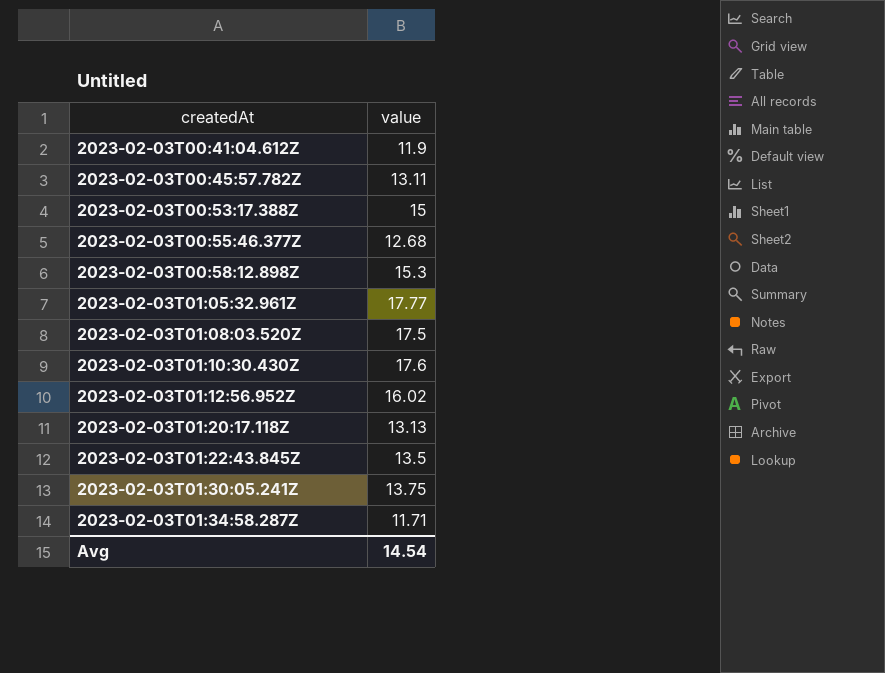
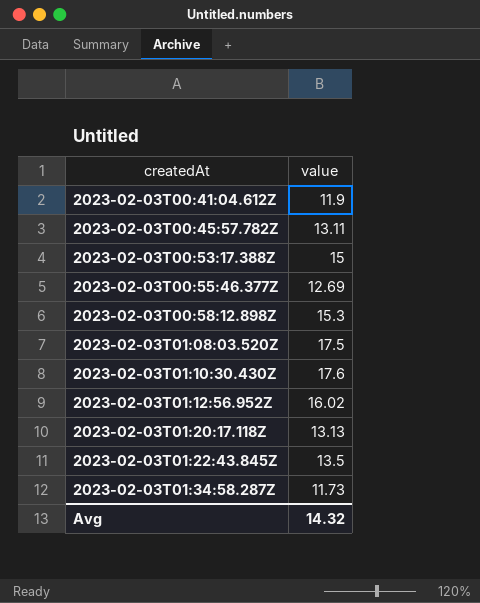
row 2023-02-03T01:05:32.961Z: 17.77 -> none
row 2023-02-03T01:30:05.241Z: 13.75 -> none
2023-02-03T00:55:46.377Z | value: 12.68 -> 12.69
2023-02-03T01:34:58.287Z | value: 11.71 -> 11.73
Avg | value: 14.54 -> 14.32

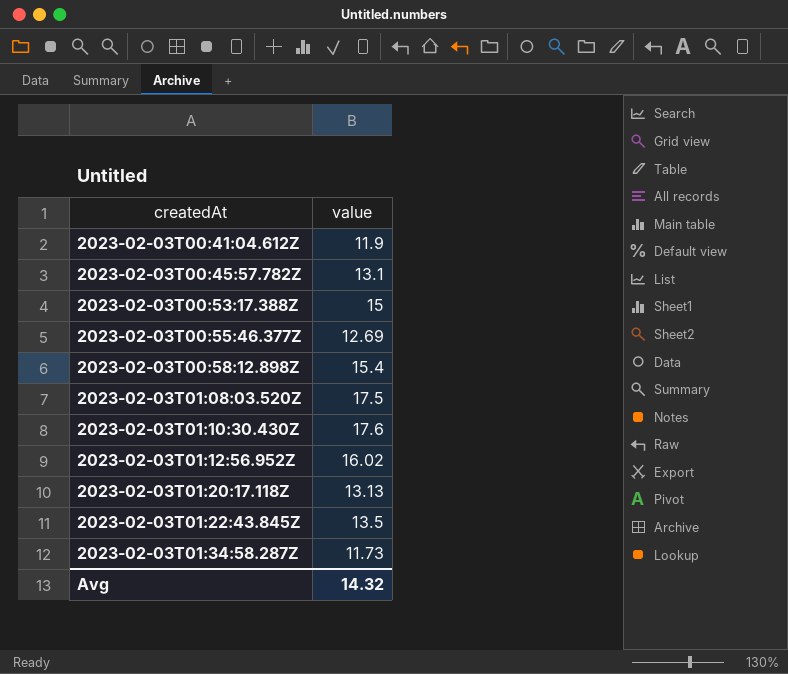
2023-02-03T00:45:57.782Z | value: 13.11 -> 13.1
2023-02-03T00:58:12.898Z | value: 15.3 -> 15.4

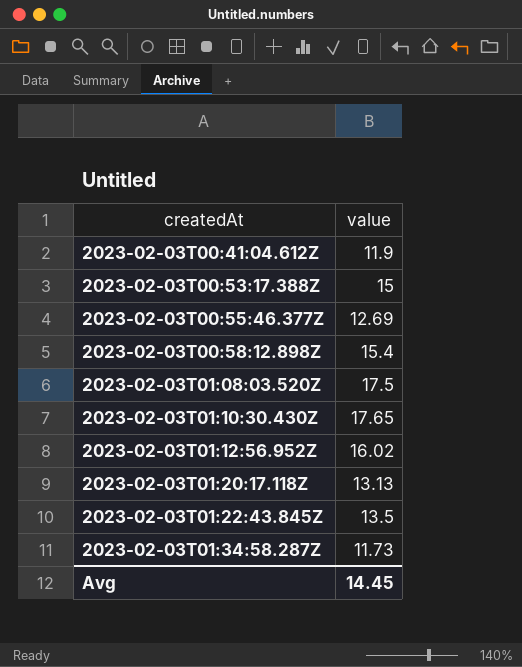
row 2023-02-03T00:45:57.782Z: 13.1 -> none
2023-02-03T01:10:30.430Z | value: 17.6 -> 17.65
Avg | value: 14.32 -> 14.45

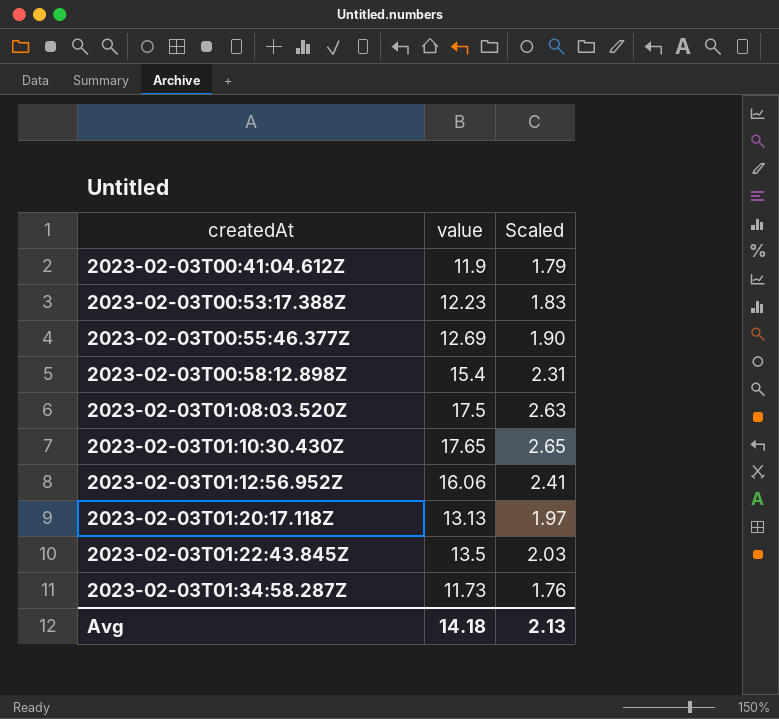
column Scaled | formula: none -> [value] * 0.15
2023-02-03T00:53:17.388Z | value: 15 -> 12.23
2023-02-03T01:12:56.952Z | value: 16.02 -> 16.06
Avg | value: 14.45 -> 14.18

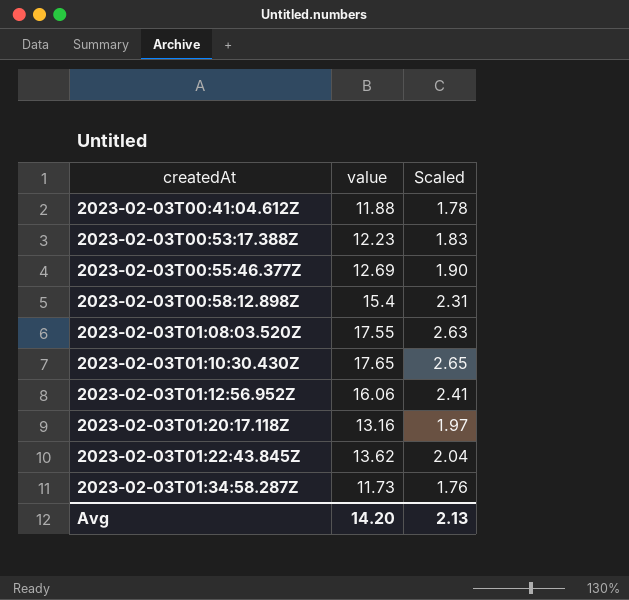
2023-02-03T00:41:04.612Z | value: 11.9 -> 11.88
2023-02-03T00:41:04.612Z | Scaled: 1.79 -> 1.78
2023-02-03T01:08:03.520Z | value: 17.5 -> 17.55
2023-02-03T01:20:17.118Z | value: 13.13 -> 13.16
2023-02-03T01:22:43.845Z | value: 13.5 -> 13.62
2023-02-03T01:22:43.845Z | Scaled: 2.03 -> 2.04
Avg | value: 14.18 -> 14.20

